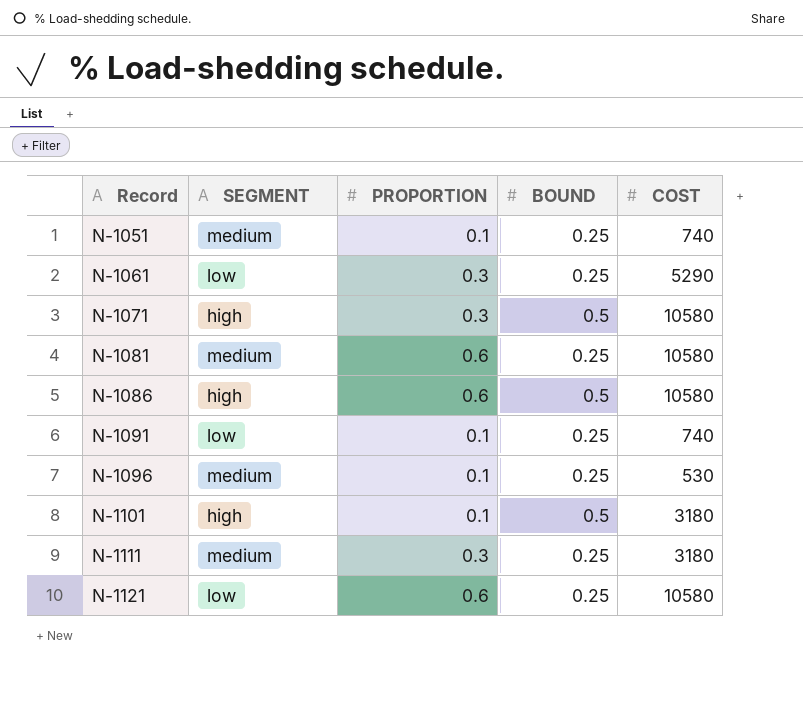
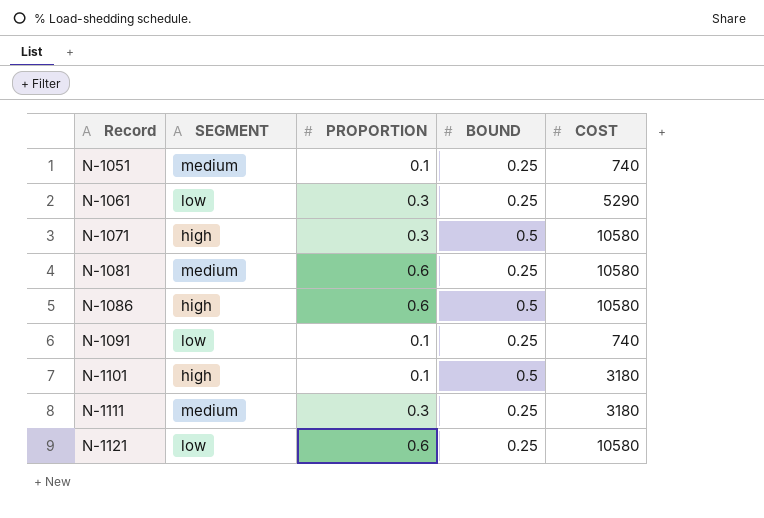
row N-1096: medium | 0.1 | 0.25 | 530 -> none

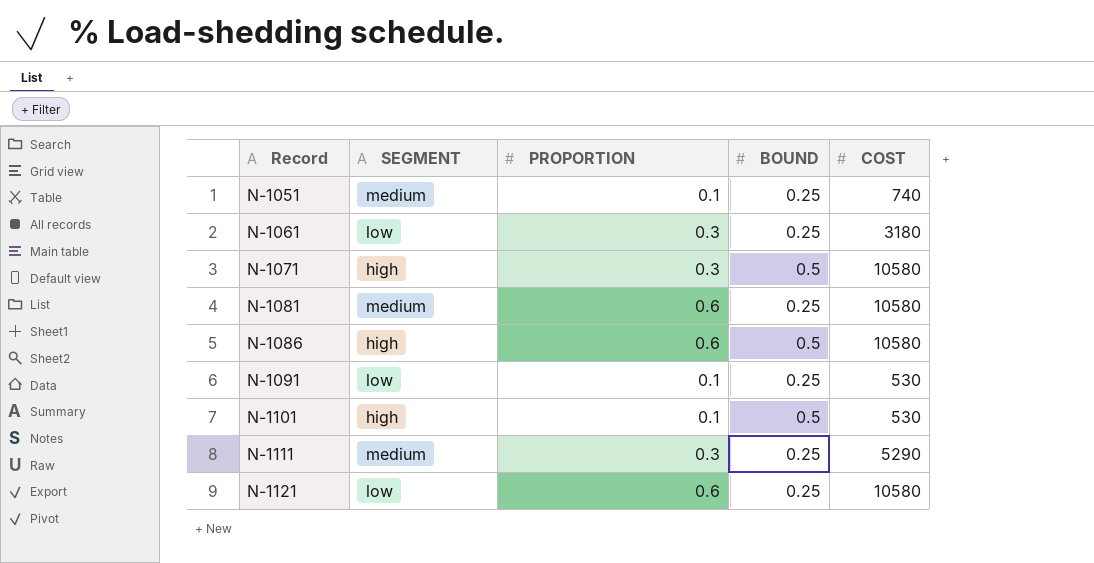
N-1061 | COST: 5290 -> 3180
N-1091 | COST: 740 -> 530
N-1101 | COST: 3180 -> 530
N-1111 | COST: 3180 -> 5290

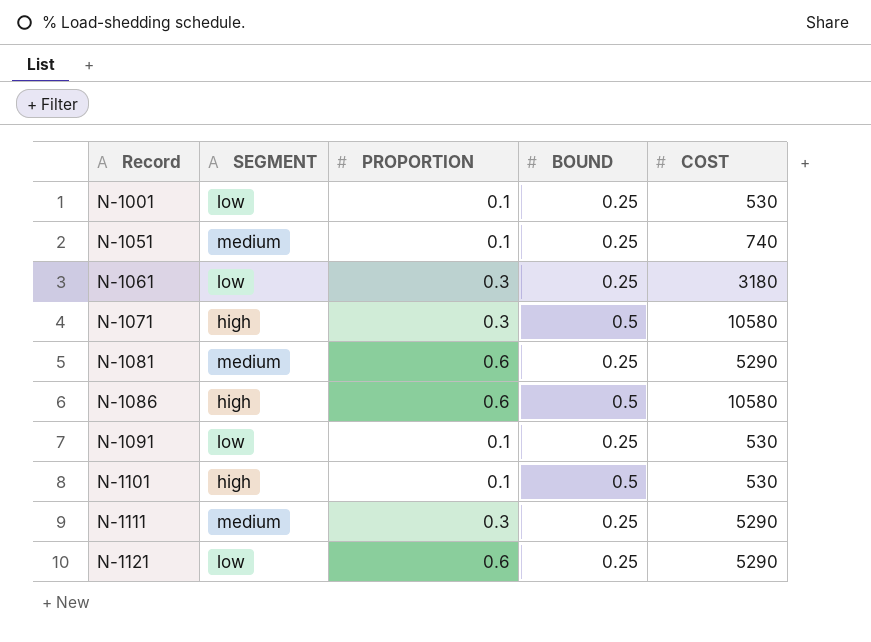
row N-1001: none -> low | 0.1 | 0.25 | 530
N-1081 | COST: 10580 -> 5290
N-1121 | COST: 10580 -> 5290

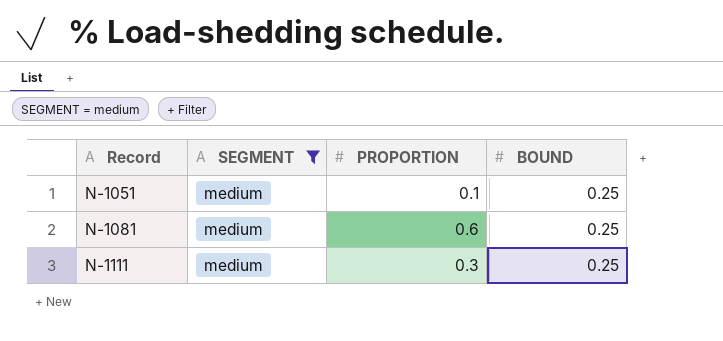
filter: none -> SEGMENT = medium
column COST | position: 5 -> none

